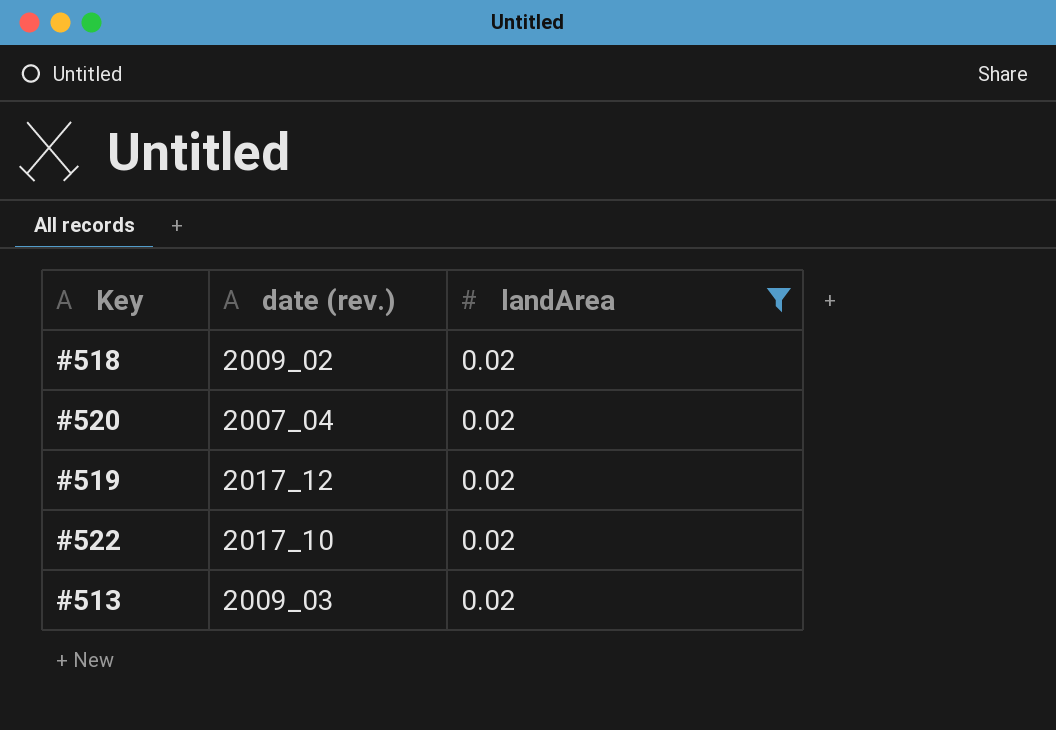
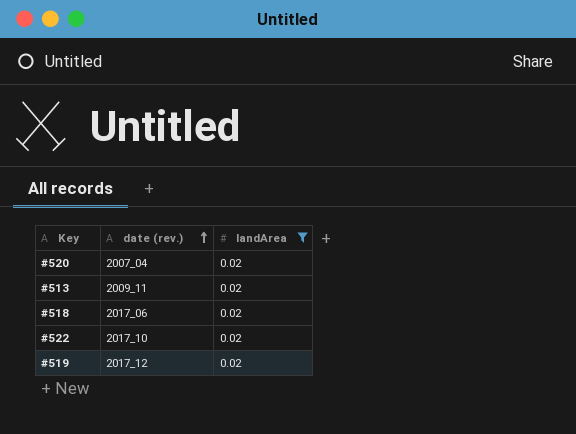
row order: none -> date (rev.) ascending
#513 | date (rev.): 2009_03 -> 2009_11
#518 | date (rev.): 2009_02 -> 2017_06

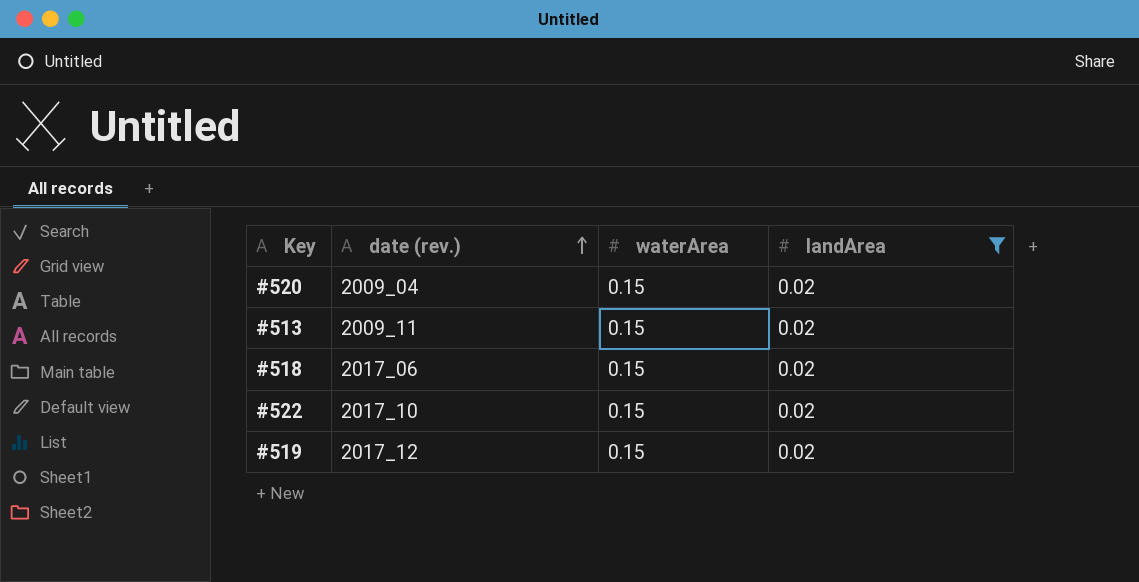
column waterArea | position: none -> 3
#520 | date (rev.): 2007_04 -> 2009_04

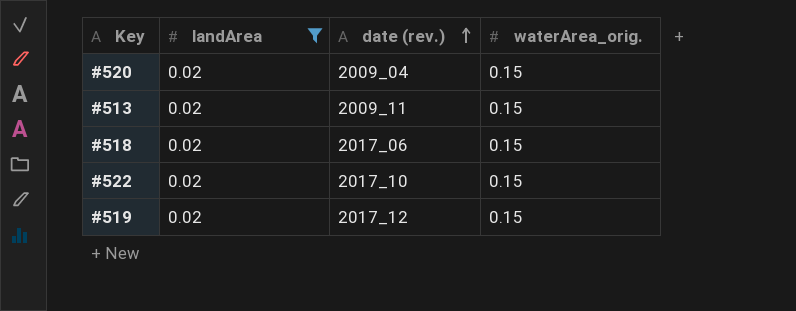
column landArea | position: 4 -> 2
column name: waterArea -> waterArea_orig.

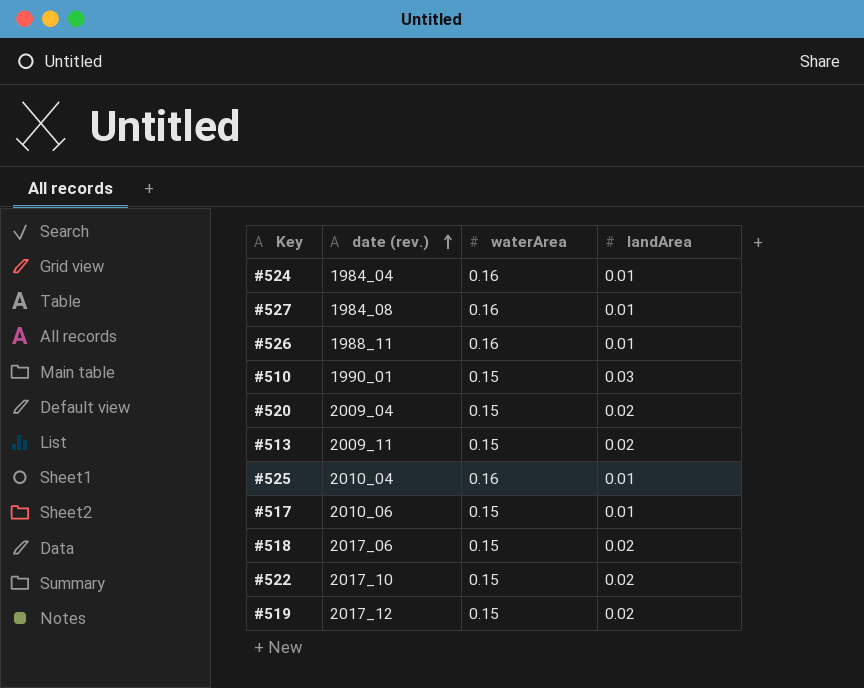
filter: landArea = 0.02 -> none
column name: waterArea_orig. -> waterArea
column landArea | position: 2 -> 4

